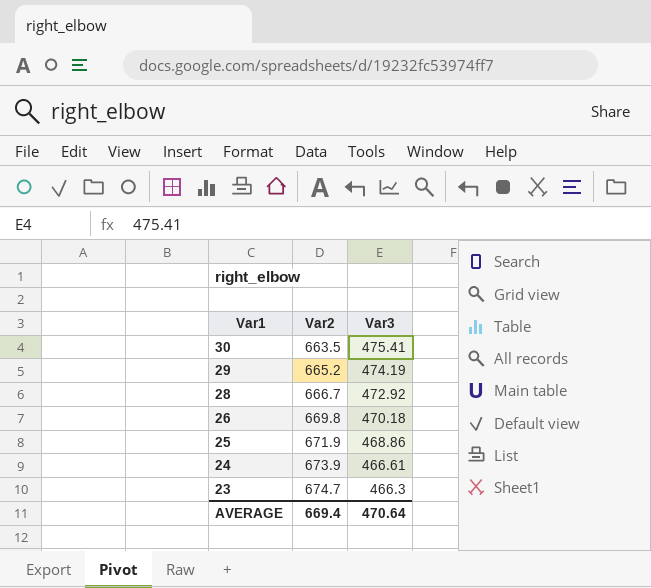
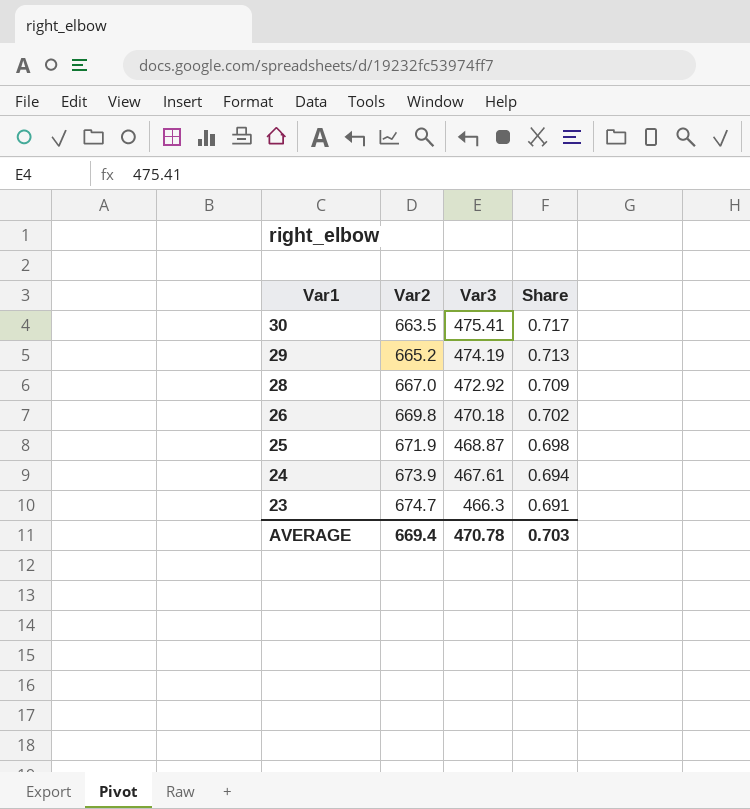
column Share | formula: none -> [Var3] / [Var2]
28 | Var2: 666.7 -> 667.0
25 | Var3: 468.86 -> 468.87
24 | Var3: 466.61 -> 467.61
AVERAGE | Var3: 470.64 -> 470.78

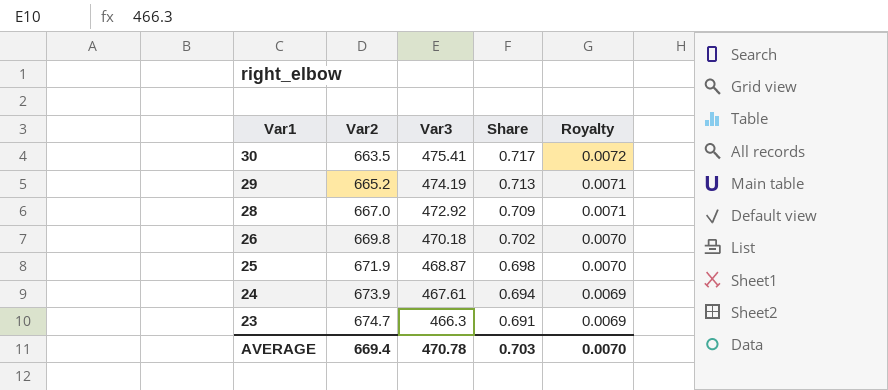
column Royalty | formula: none -> [Share] * 0.01

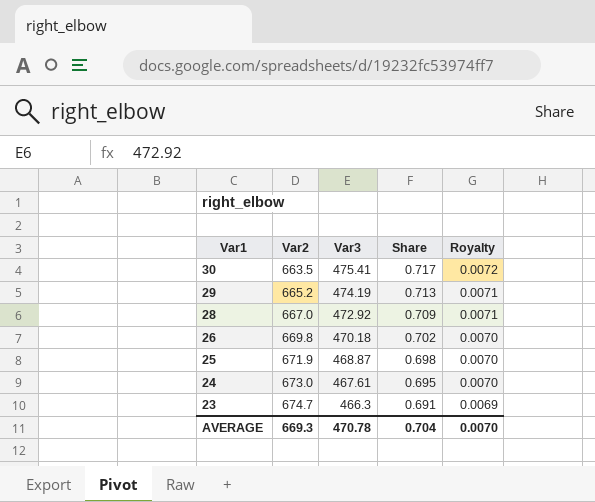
24 | Var2: 673.9 -> 673.0
24 | Share: 0.694 -> 0.695
24 | Royalty: 0.0069 -> 0.0070
AVERAGE | Var2: 669.4 -> 669.3
AVERAGE | Share: 0.703 -> 0.704

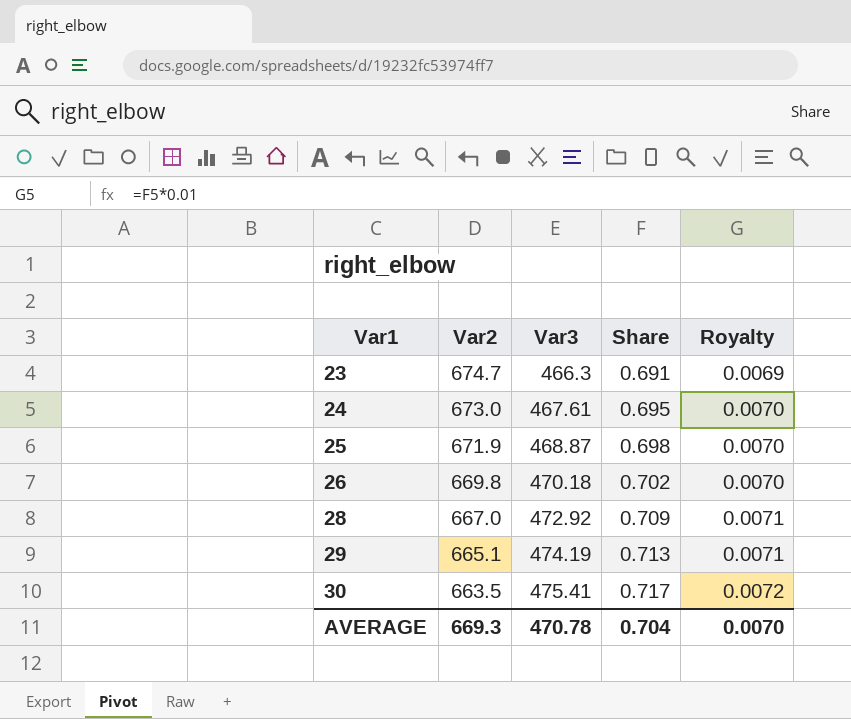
row order: Var1 descending -> Var1 ascending
29 | Var2: 665.2 -> 665.1

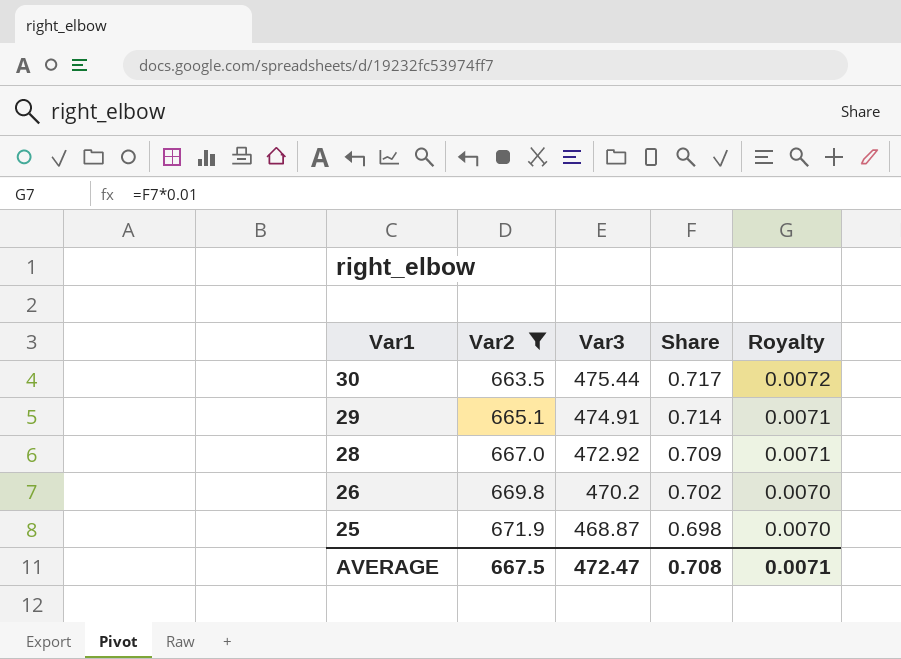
filter: none -> Var2 <= 671.9
row order: Var1 ascending -> Var1 descending
30 | Var3: 475.41 -> 475.44
29 | Var3: 474.19 -> 474.91
29 | Share: 0.713 -> 0.714
26 | Var3: 470.18 -> 470.2
AVERAGE | Var2: 669.3 -> 667.5
AVERAGE | Var3: 470.78 -> 472.47
AVERAGE | Share: 0.704 -> 0.708
AVERAGE | Royalty: 0.0070 -> 0.0071

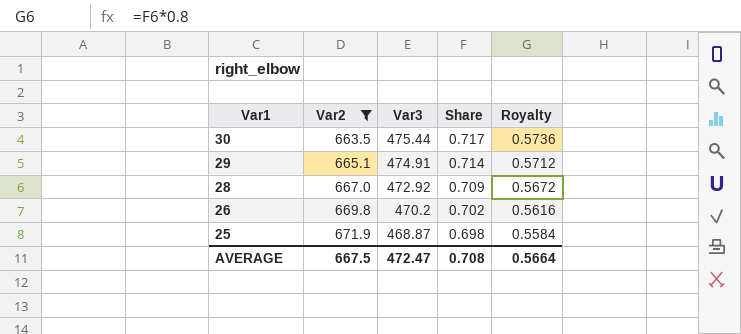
column Royalty | formula: [Share] * 0.01 -> [Share] * 0.8
AVERAGE | Royalty: 0.0071 -> 0.5664

